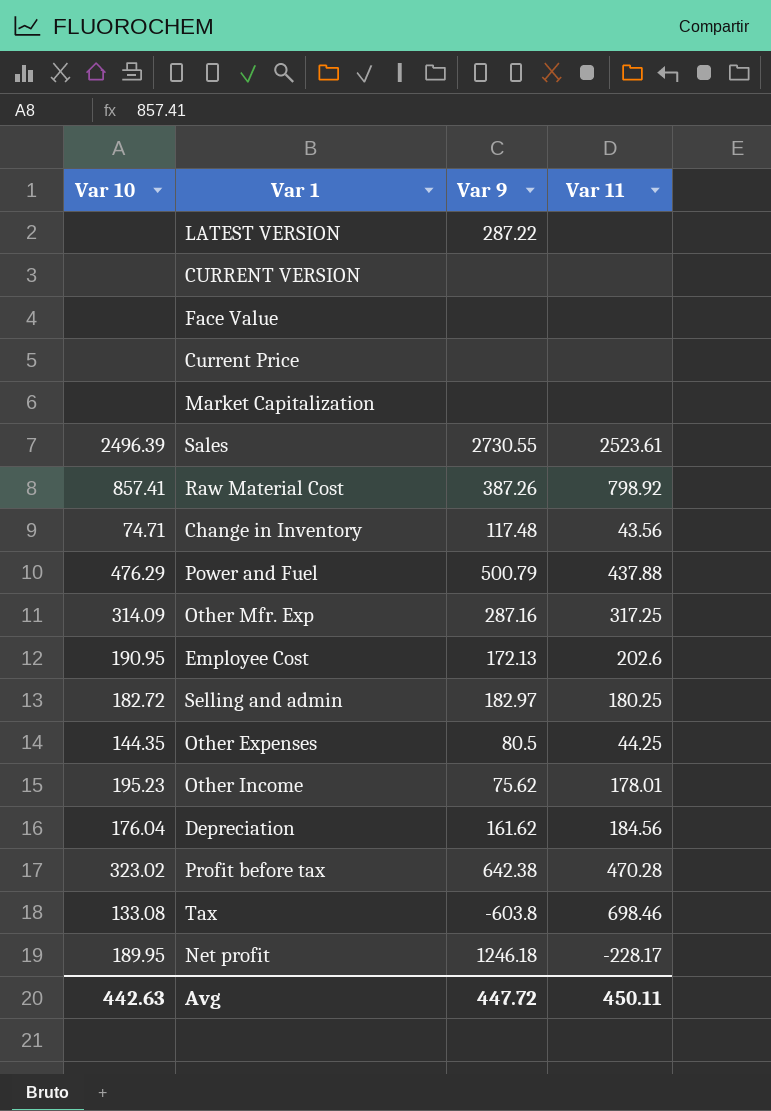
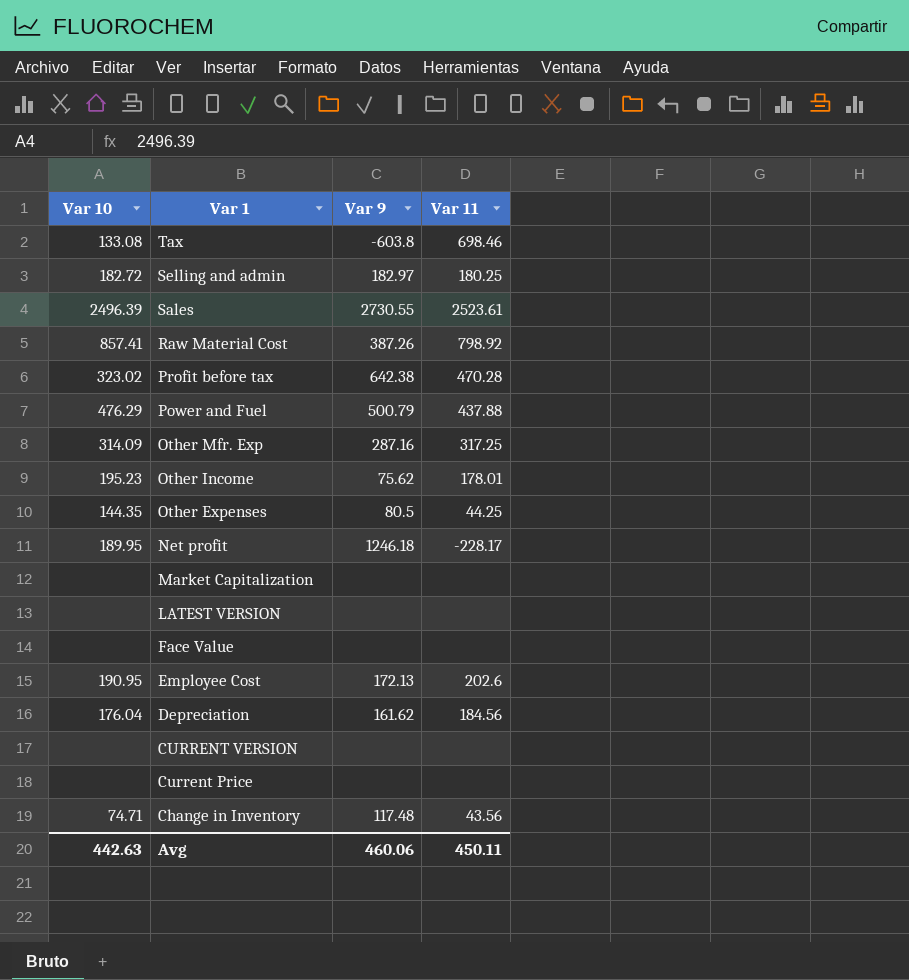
row order: none -> Var 1 descending
LATEST VERSION | Var 9: 287.22 -> none
Avg | Var 9: 447.72 -> 460.06

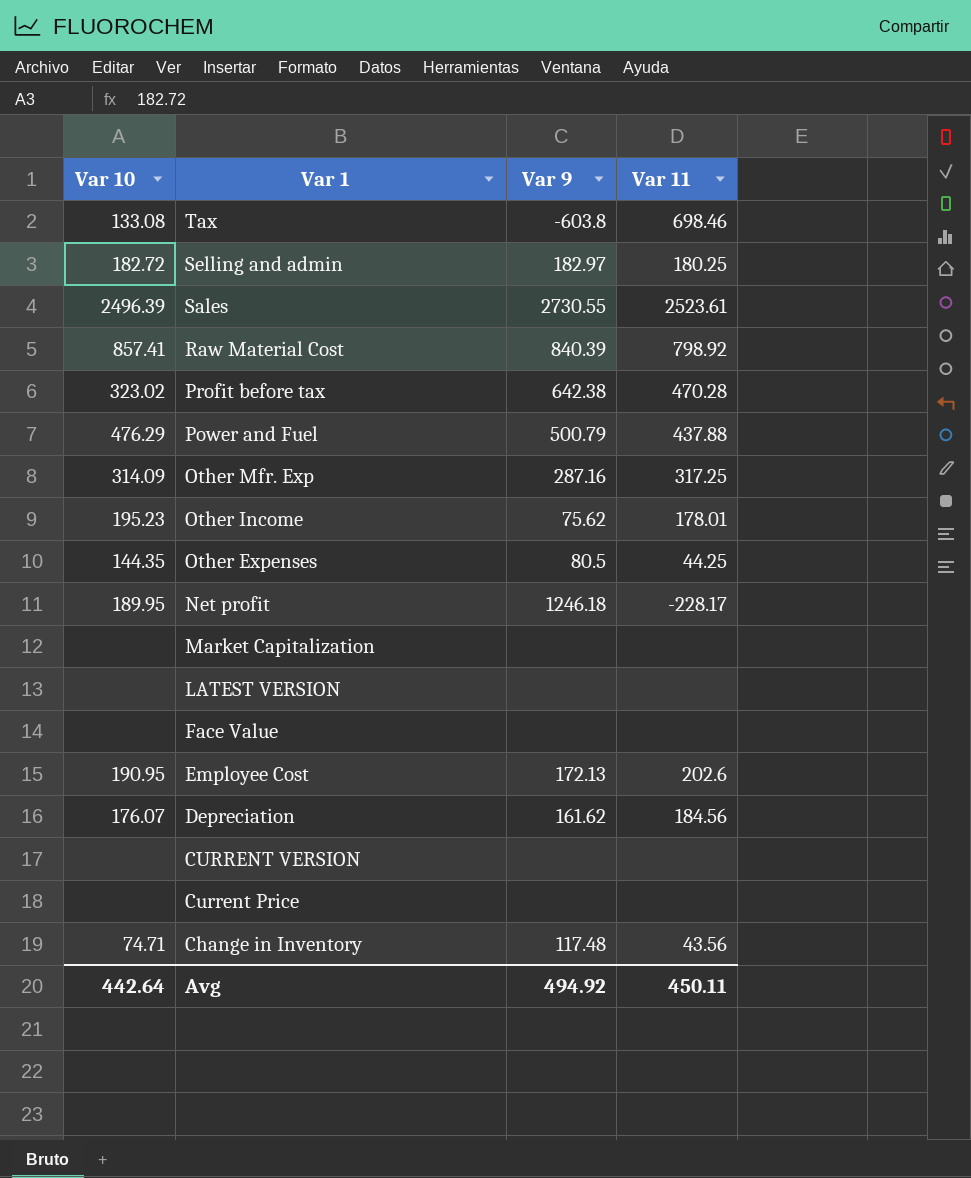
Raw Material Cost | Var 9: 387.26 -> 840.39
Depreciation | Var 10: 176.04 -> 176.07
Avg | Var 10: 442.63 -> 442.64
Avg | Var 9: 460.06 -> 494.92

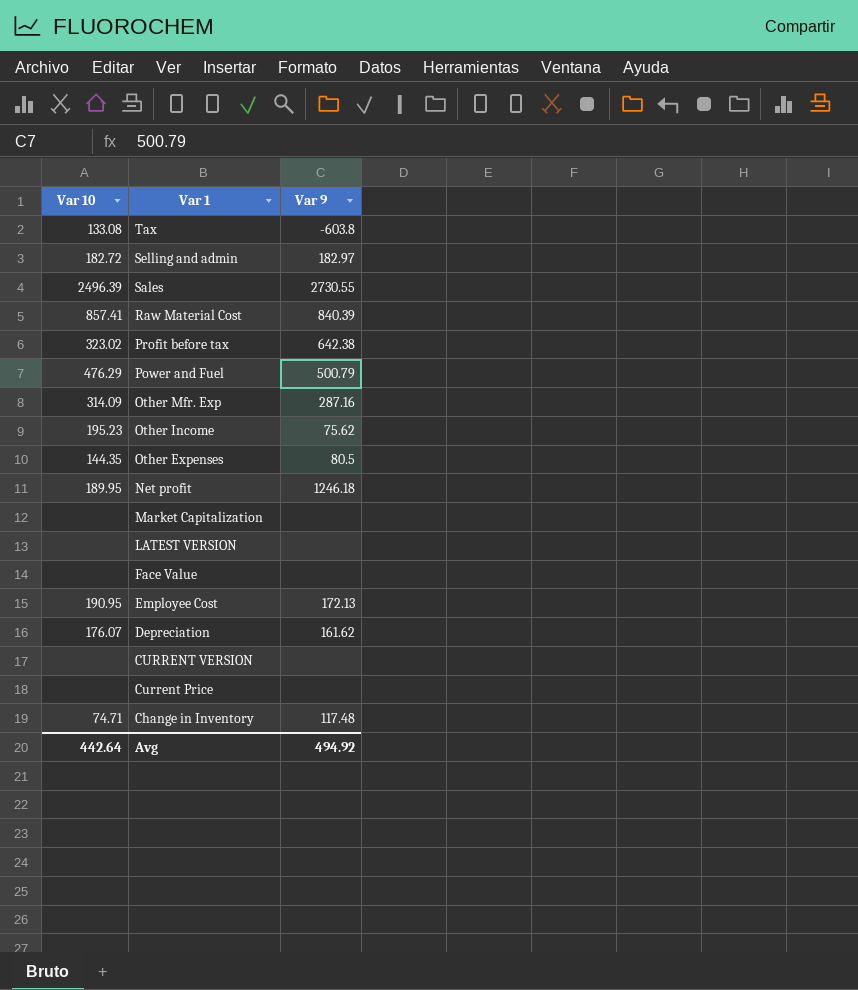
column Var 11 | position: 4 -> none

